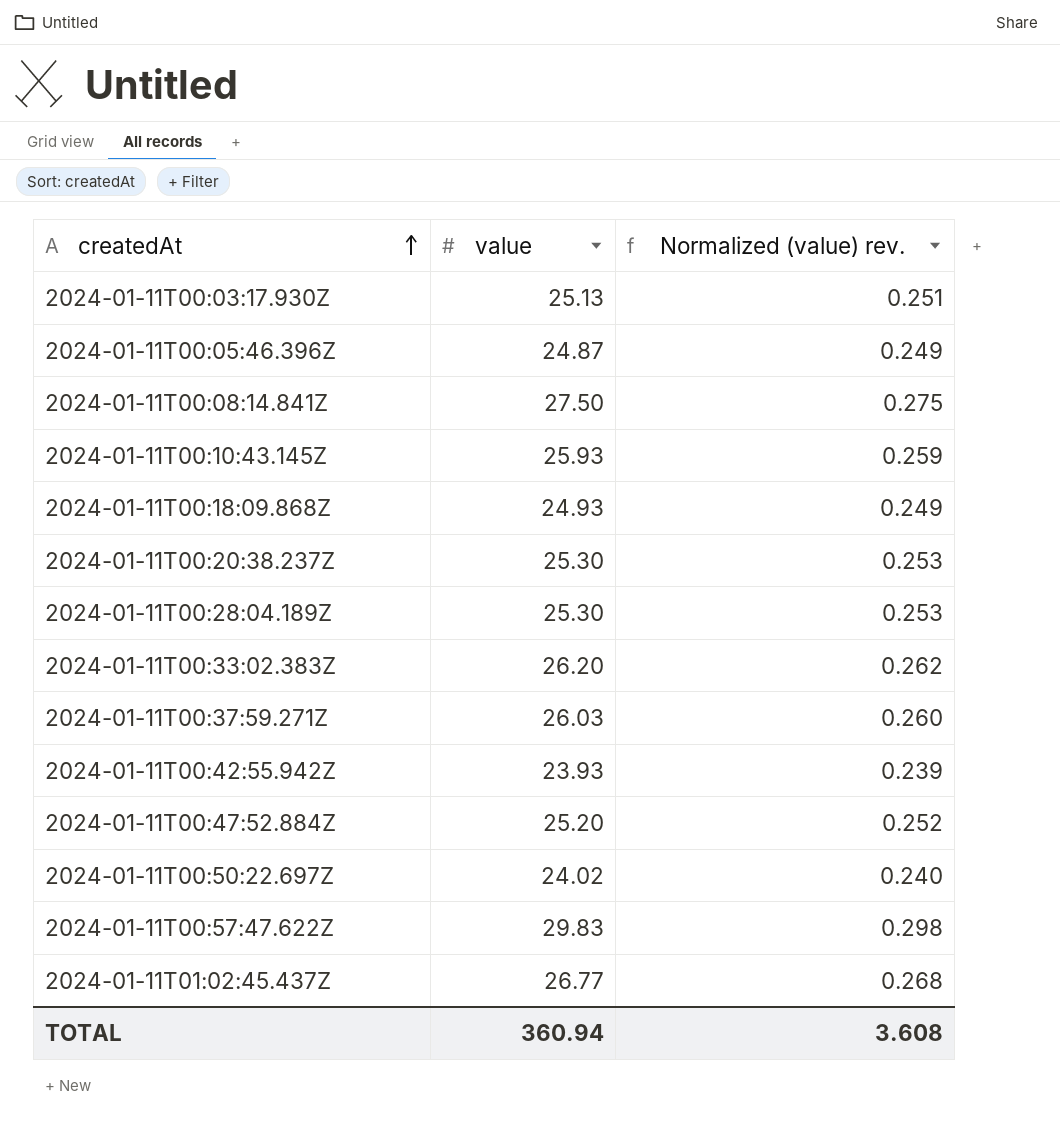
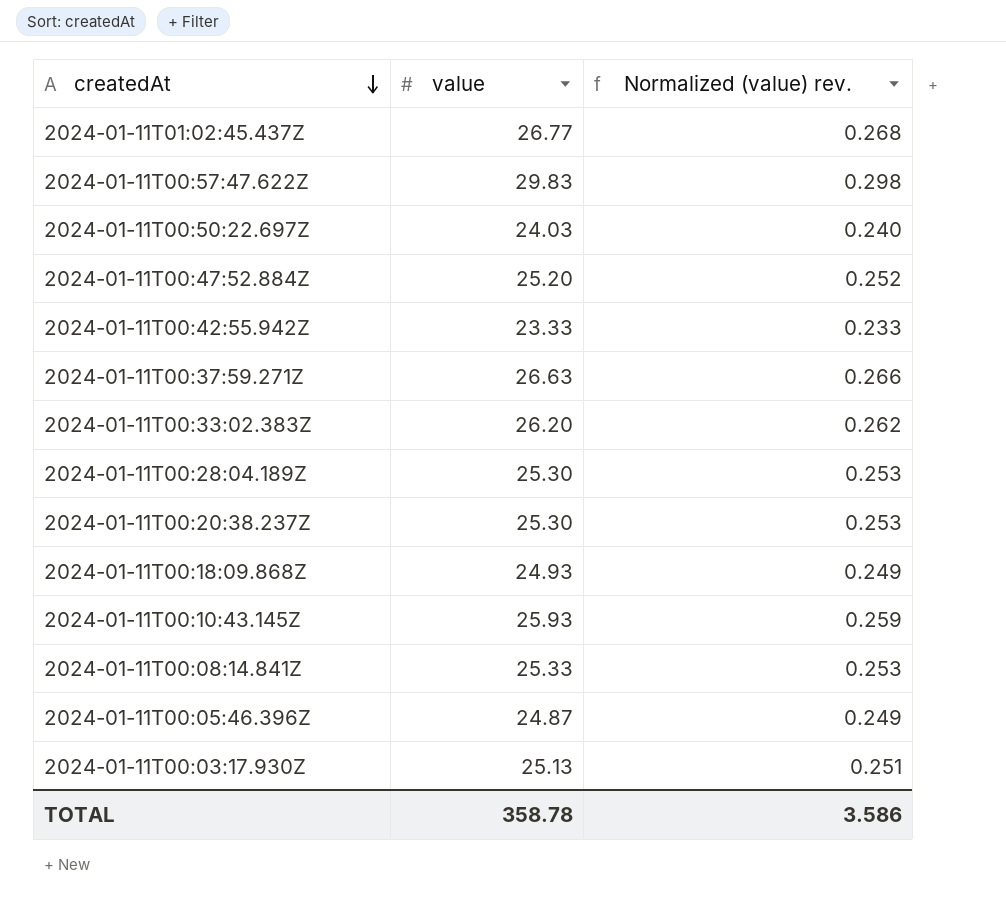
row order: createdAt ascending -> createdAt descending
2024-01-11T00:50:22.697Z | value: 24.02 -> 24.03
2024-01-11T00:42:55.942Z | value: 23.93 -> 23.33
2024-01-11T00:42:55.942Z | Normalized (value) rev.: 0.239 -> 0.233
2024-01-11T00:37:59.271Z | value: 26.03 -> 26.63
2024-01-11T00:37:59.271Z | Normalized (value) rev.: 0.260 -> 0.266
2024-01-11T00:08:14.841Z | value: 27.50 -> 25.33
2024-01-11T00:08:14.841Z | Normalized (value) rev.: 0.275 -> 0.253
TOTAL | value: 360.94 -> 358.78
TOTAL | Normalized (value) rev.: 3.608 -> 3.586

